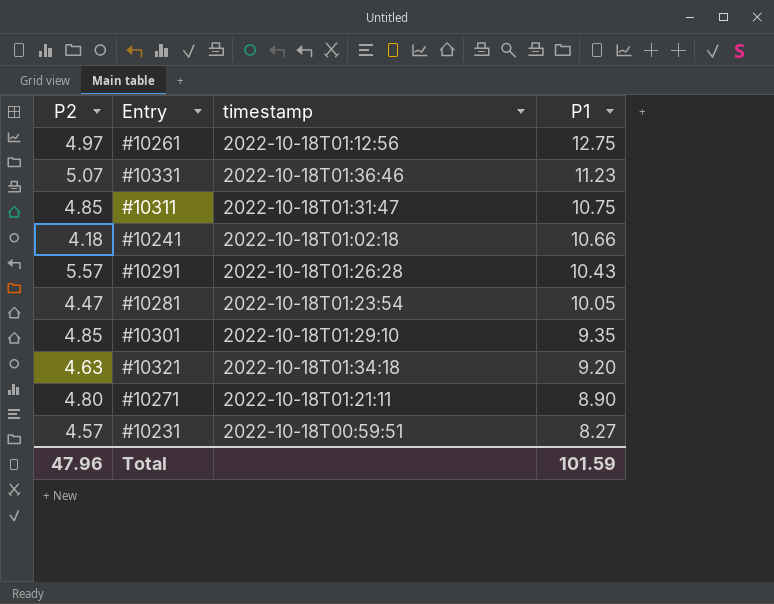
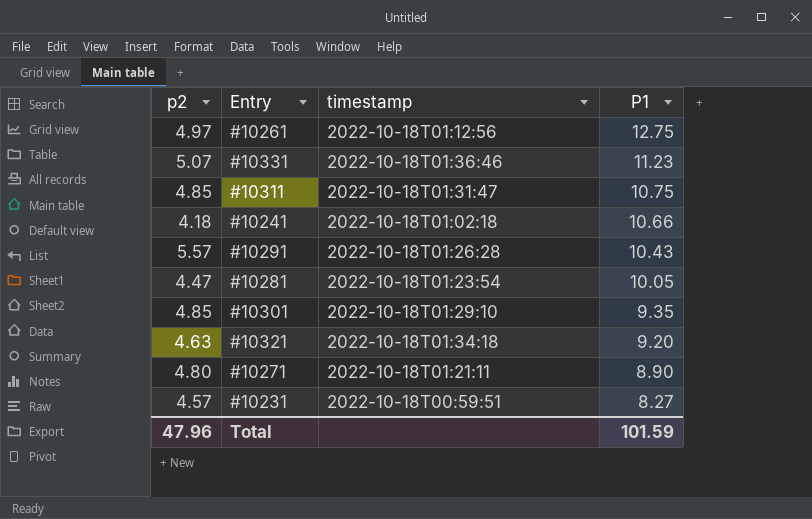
column name: P2 -> p2

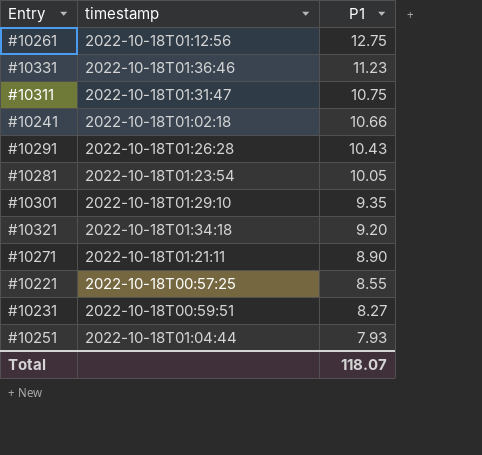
column p2 | position: 1 -> none
row #10221: none -> 2022-10-18T00:57:25 | 8.55
row #10251: none -> 2022-10-18T01:04:44 | 7.93
Total | P1: 101.59 -> 118.07

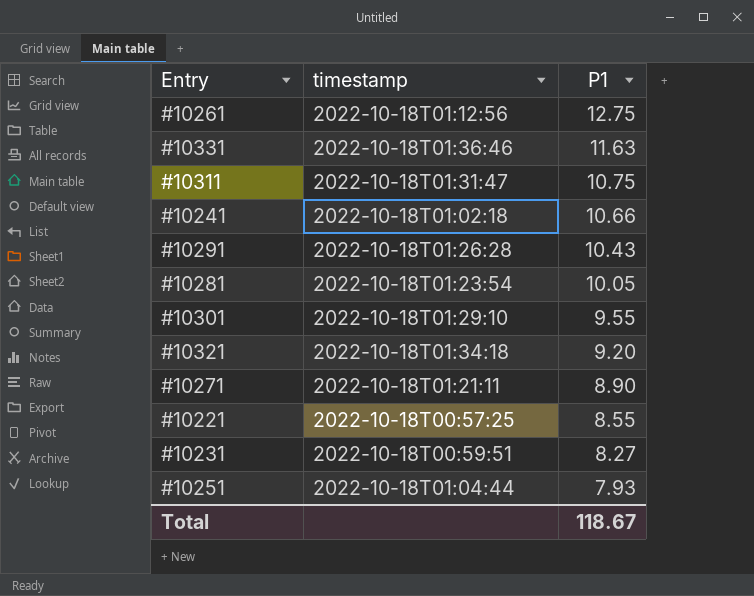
#10331 | P1: 11.23 -> 11.63
#10301 | P1: 9.35 -> 9.55
Total | P1: 118.07 -> 118.67

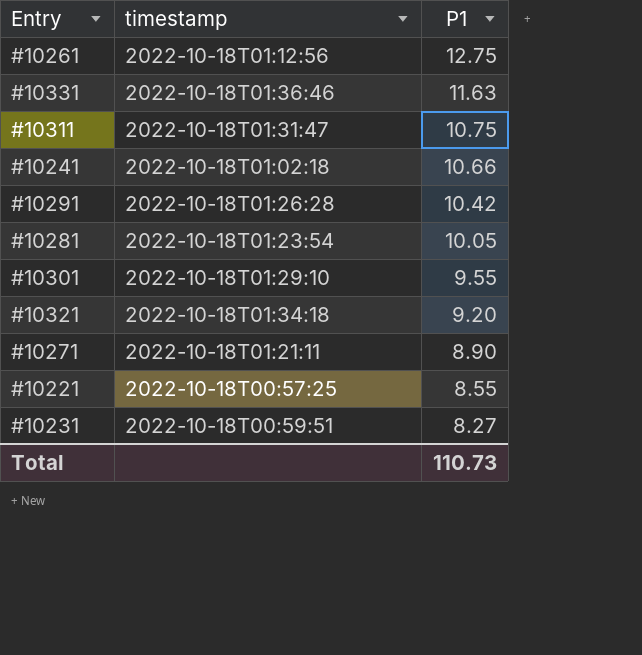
row #10251: 2022-10-18T01:04:44 | 7.93 -> none
#10291 | P1: 10.43 -> 10.42
Total | P1: 118.67 -> 110.73

